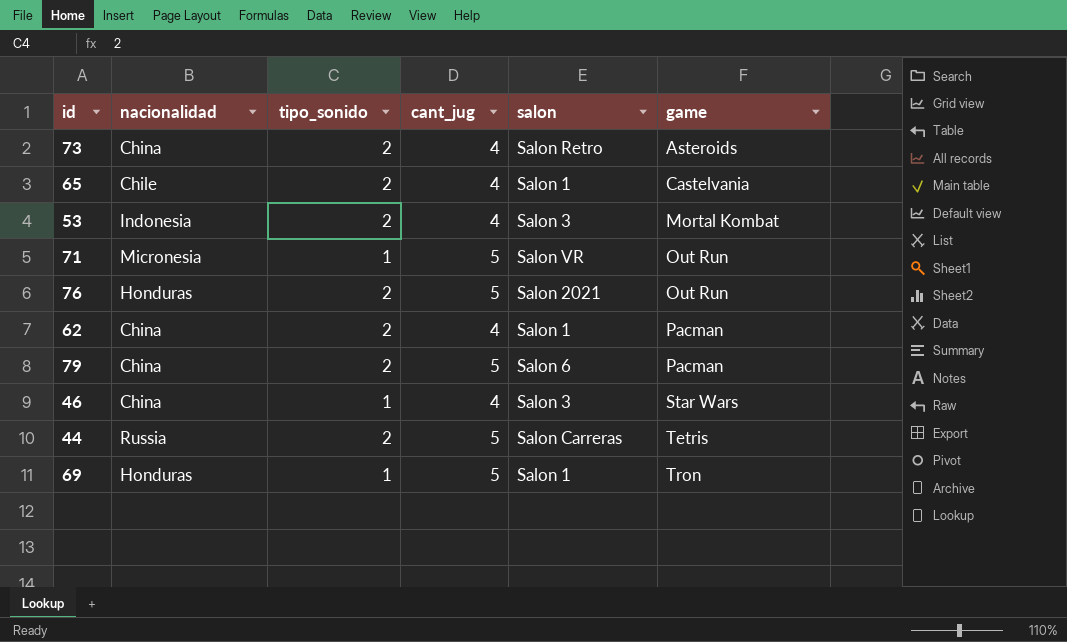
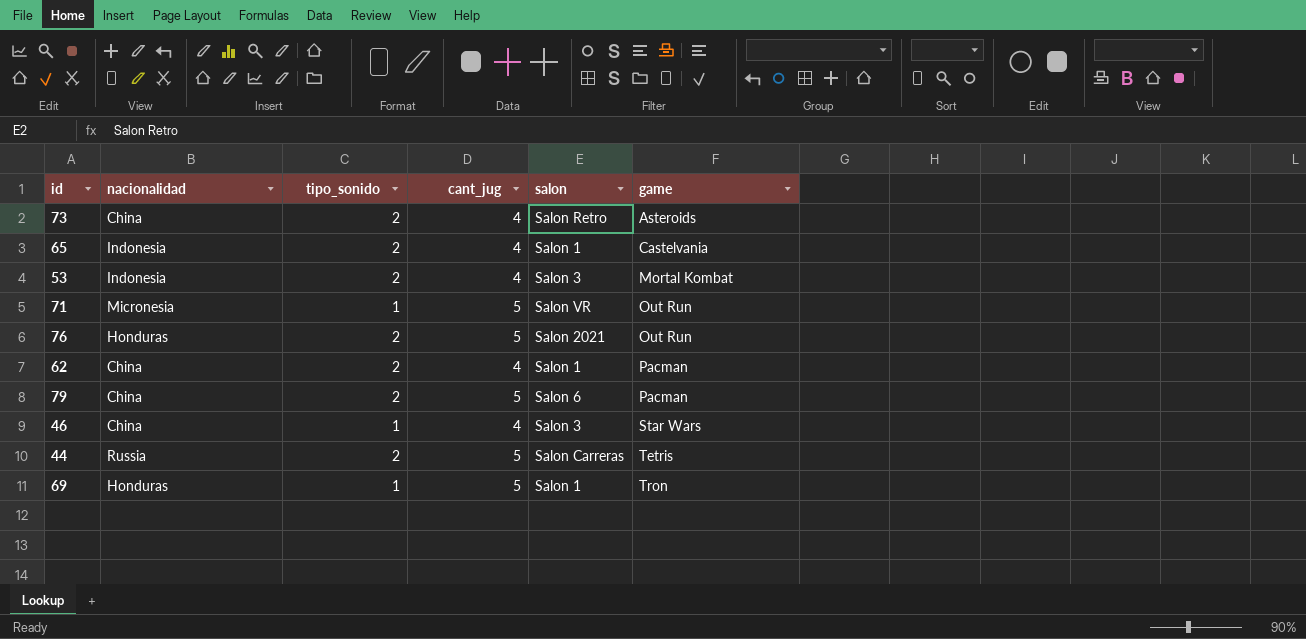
65 | nacionalidad: Chile -> Indonesia

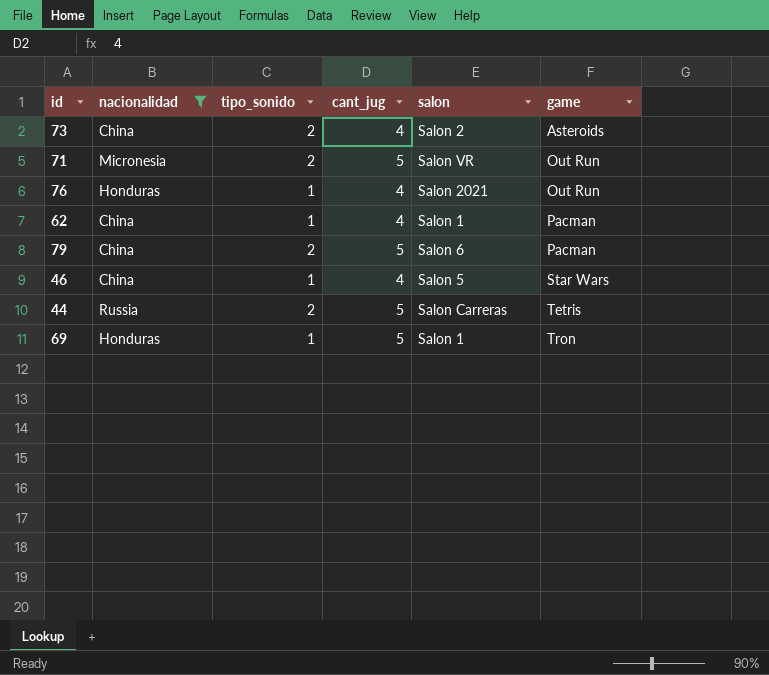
filter: none -> nacionalidad != Indonesia
73 | salon: Salon Retro -> Salon 2
71 | tipo_sonido: 1 -> 2
76 | tipo_sonido: 2 -> 1
76 | cant_jug: 5 -> 4
62 | tipo_sonido: 2 -> 1
46 | salon: Salon 3 -> Salon 5

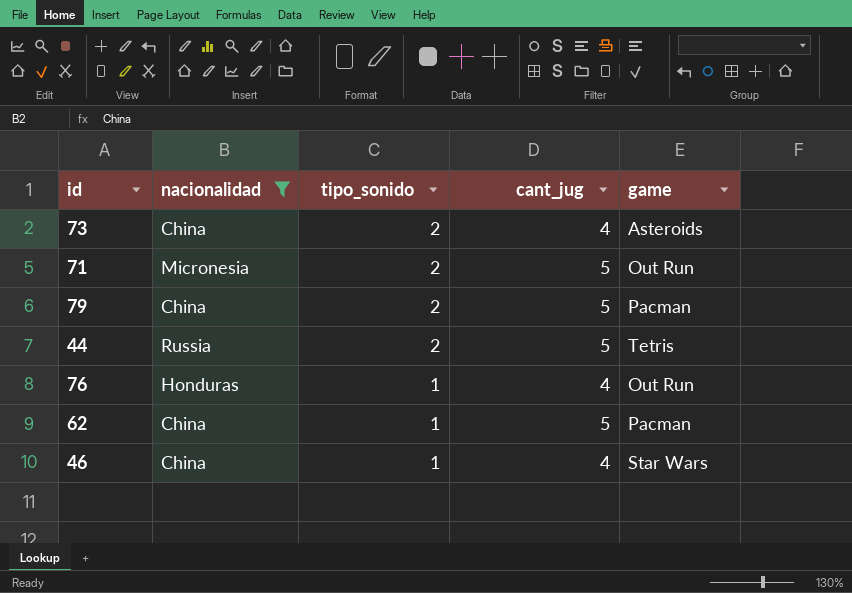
row order: game ascending -> tipo_sonido descending
column salon | position: 5 -> none
row 69: Honduras | 1 | 5 | Salon 1 | Tron -> none
62 | cant_jug: 4 -> 5

